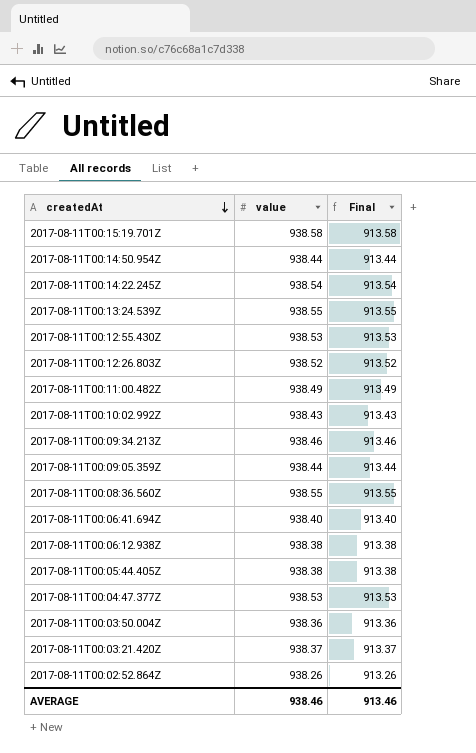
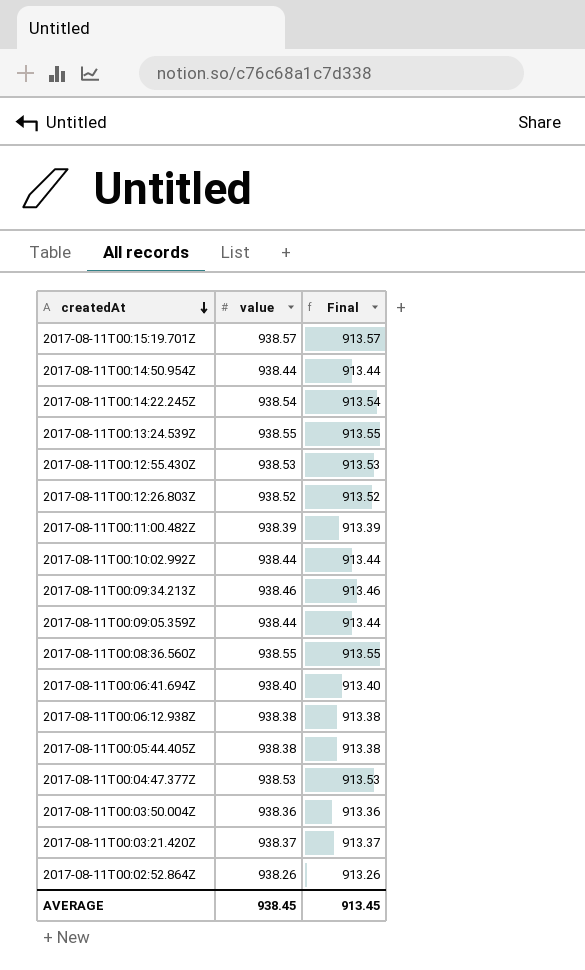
2017-08-11T00:15:19.701Z | value: 938.58 -> 938.57
2017-08-11T00:15:19.701Z | Final: 913.58 -> 913.57
2017-08-11T00:11:00.482Z | value: 938.49 -> 938.39
2017-08-11T00:11:00.482Z | Final: 913.49 -> 913.39
2017-08-11T00:10:02.992Z | value: 938.43 -> 938.44
2017-08-11T00:10:02.992Z | Final: 913.43 -> 913.44
AVERAGE | value: 938.46 -> 938.45
AVERAGE | Final: 913.46 -> 913.45

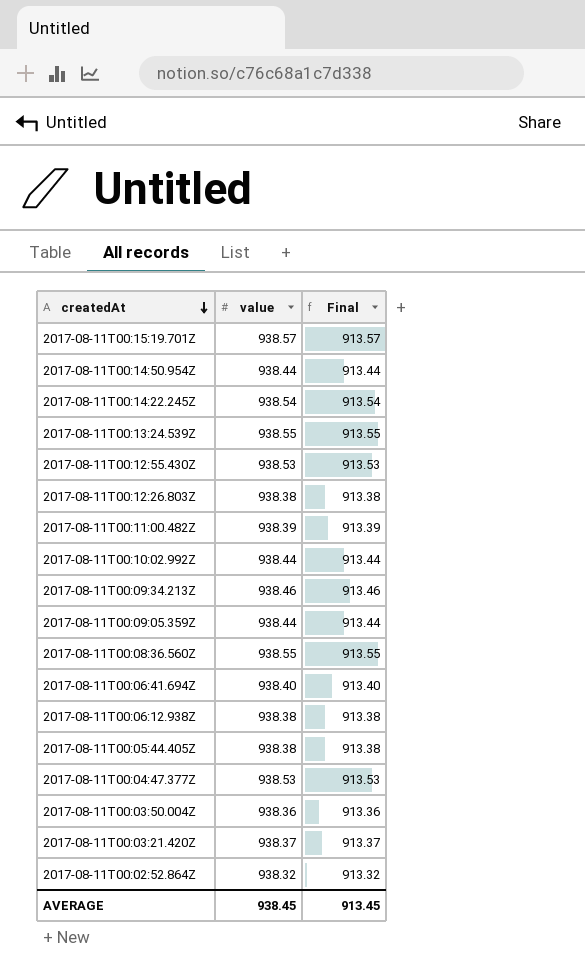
2017-08-11T00:12:26.803Z | value: 938.52 -> 938.38
2017-08-11T00:12:26.803Z | Final: 913.52 -> 913.38
2017-08-11T00:02:52.864Z | value: 938.26 -> 938.32
2017-08-11T00:02:52.864Z | Final: 913.26 -> 913.32

